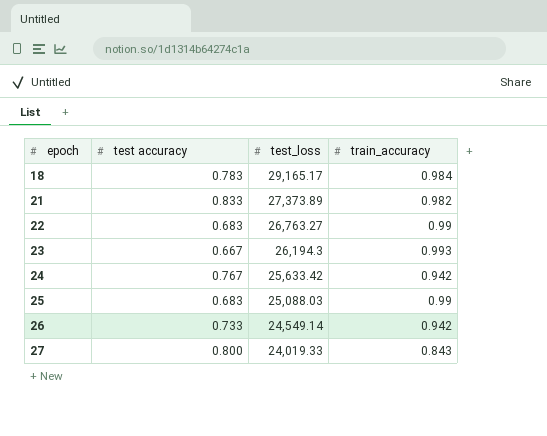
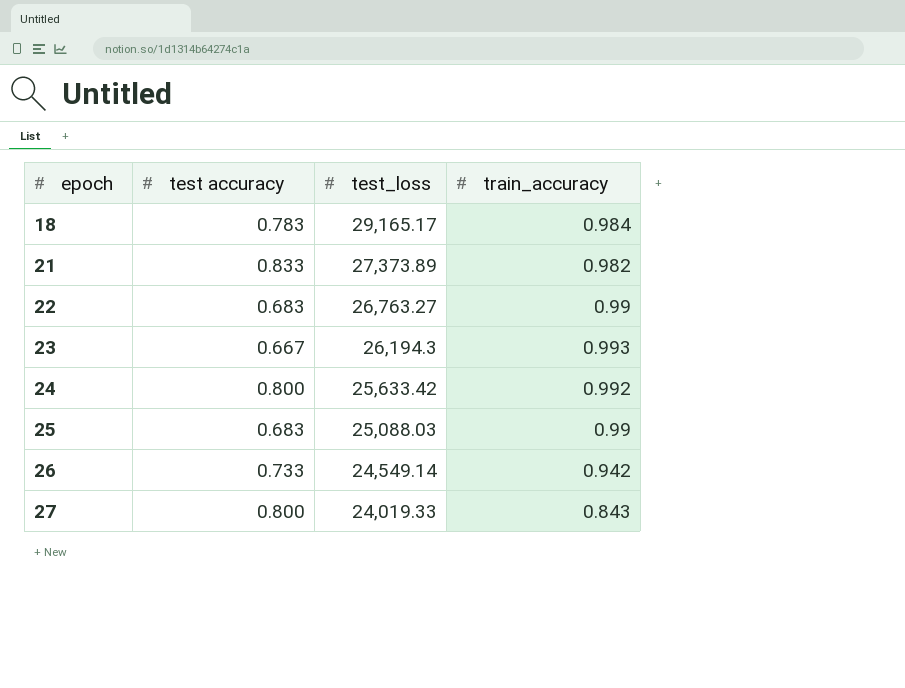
24 | test accuracy: 0.767 -> 0.800
24 | train_accuracy: 0.942 -> 0.992

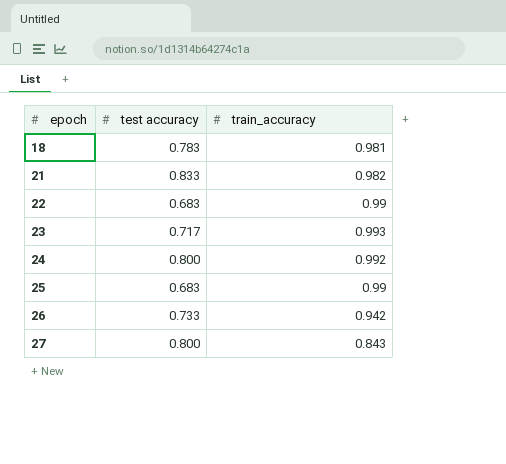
column test_loss | position: 3 -> none
18 | train_accuracy: 0.984 -> 0.981
23 | test accuracy: 0.667 -> 0.717

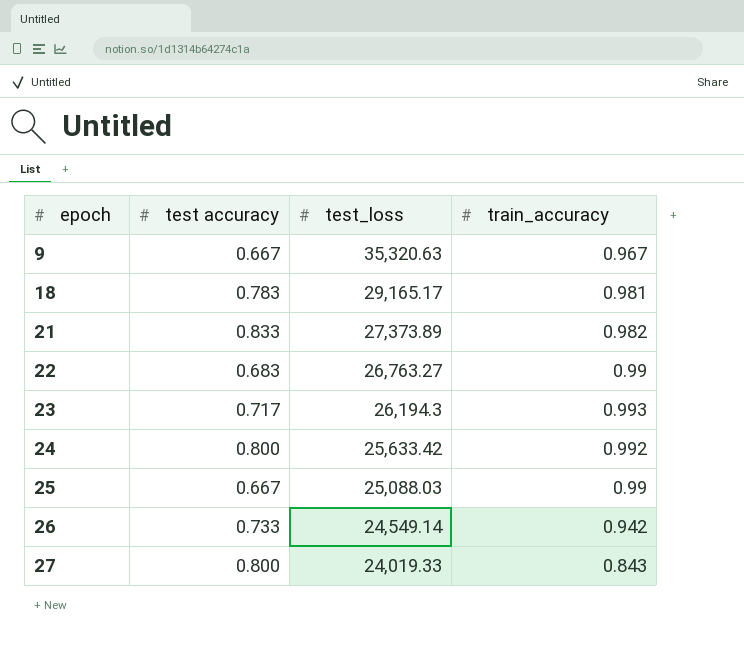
column test_loss | position: none -> 3
row 9: none -> 0.667 | 35,320.63 | 0.967
25 | test accuracy: 0.683 -> 0.667

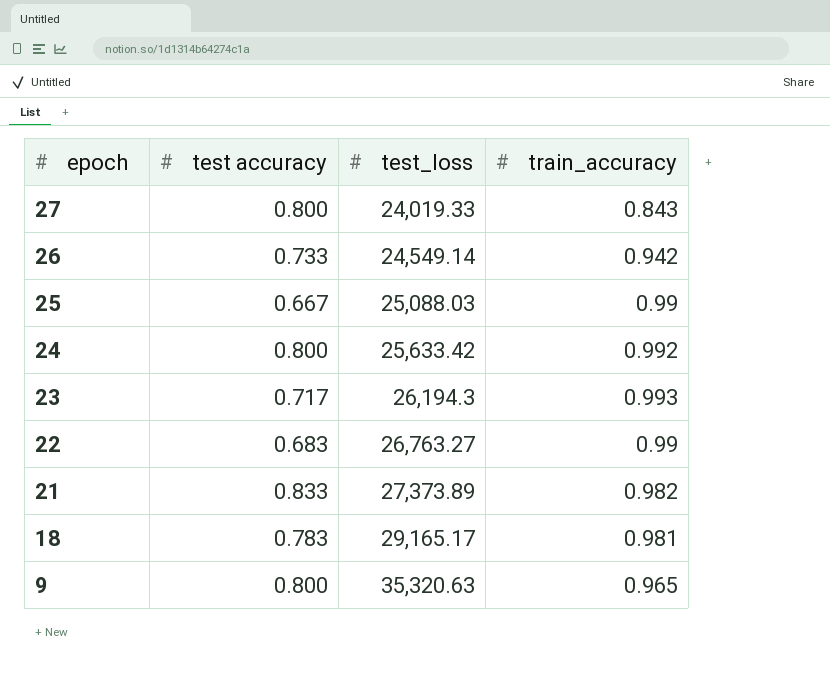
row order: epoch ascending -> epoch descending
9 | test accuracy: 0.667 -> 0.800
9 | train_accuracy: 0.967 -> 0.965

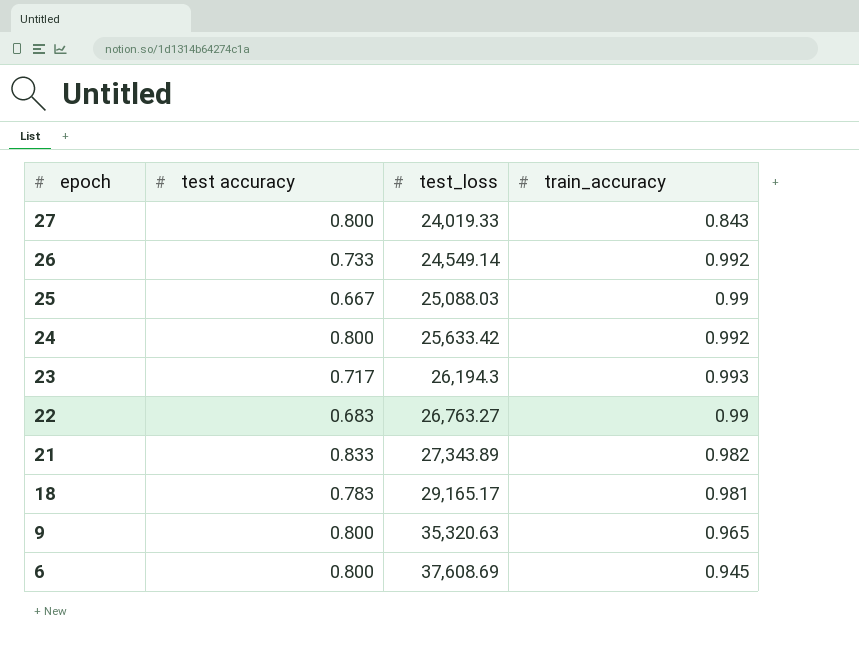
26 | train_accuracy: 0.942 -> 0.992
21 | test_loss: 27,373.89 -> 27,343.89
row 6: none -> 0.800 | 37,608.69 | 0.945

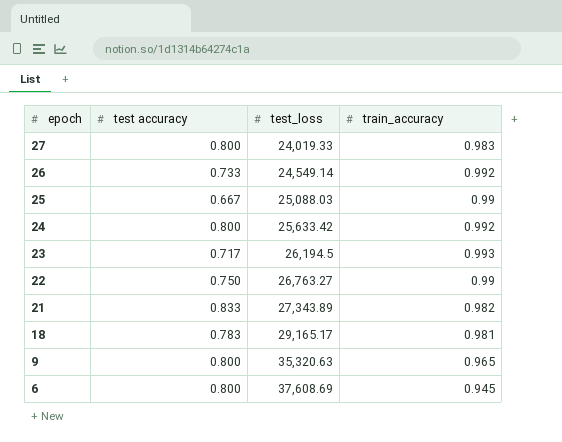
27 | train_accuracy: 0.843 -> 0.983
23 | test_loss: 26,194.3 -> 26,194.5
22 | test accuracy: 0.683 -> 0.750

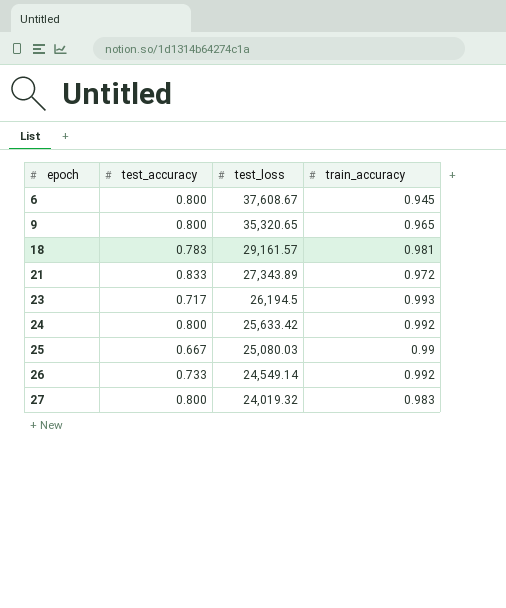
row order: epoch descending -> epoch ascending
column name: test accuracy -> test_accuracy
row 22: 0.750 | 26,763.27 | 0.99 -> none
6 | test_loss: 37,608.69 -> 37,608.67
9 | test_loss: 35,320.63 -> 35,320.65
18 | test_loss: 29,165.17 -> 29,161.57
21 | train_accuracy: 0.982 -> 0.972
25 | test_loss: 25,088.03 -> 25,080.03
27 | test_loss: 24,019.33 -> 24,019.32

